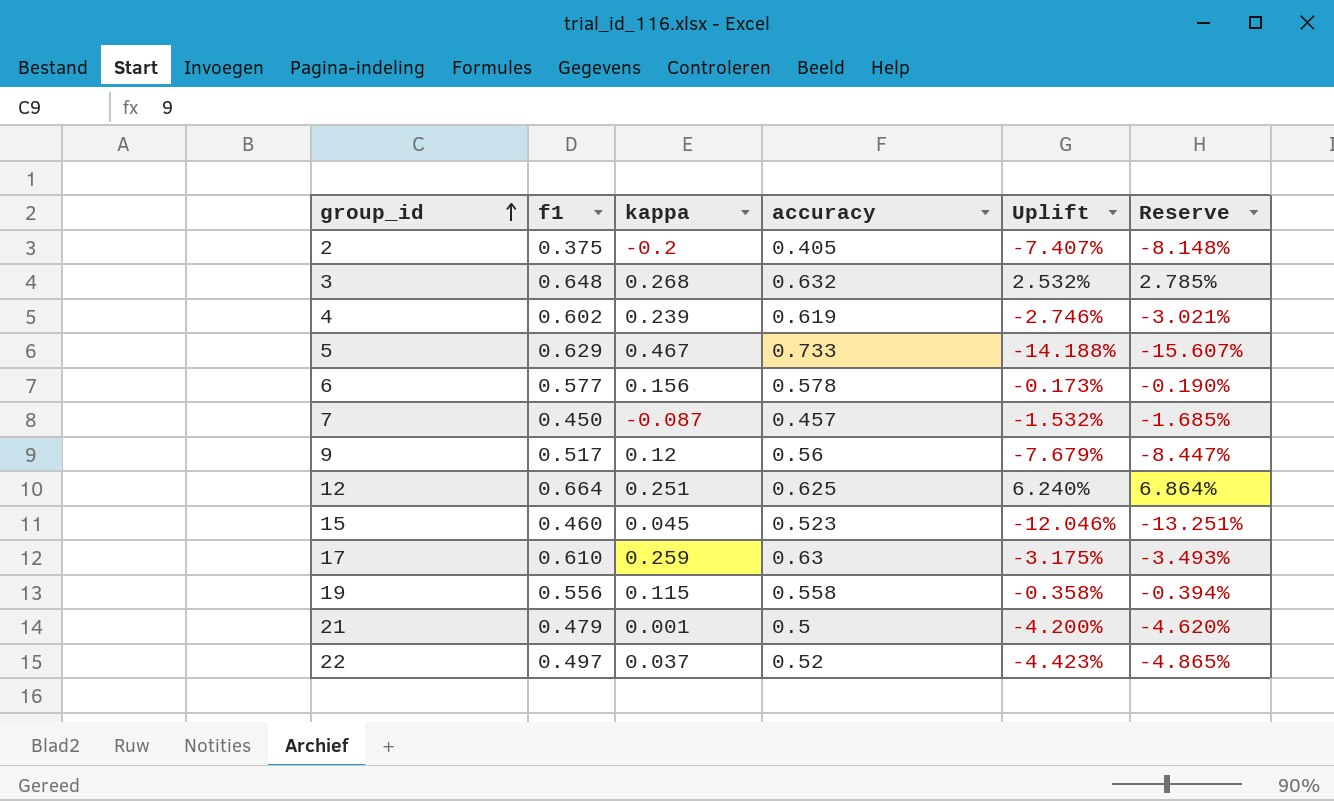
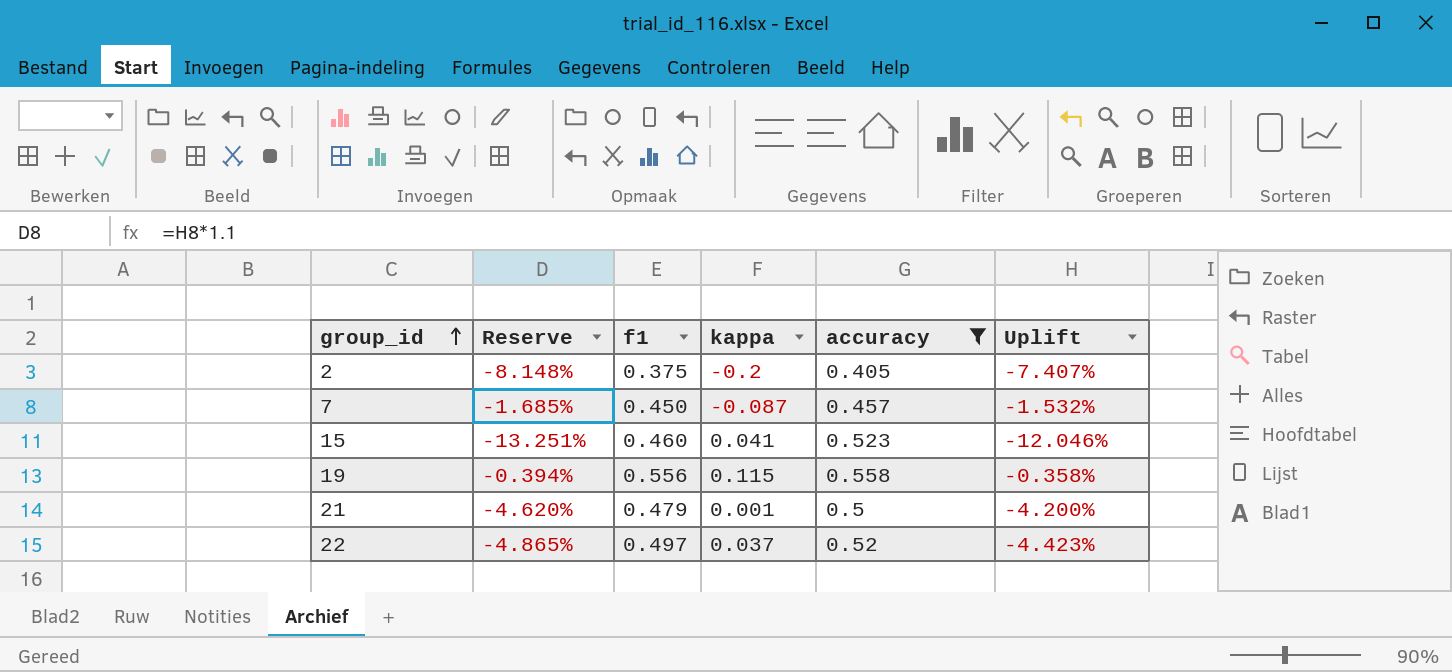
filter: none -> accuracy <= 0.558
column Reserve | position: 6 -> 2
15 | kappa: 0.045 -> 0.041

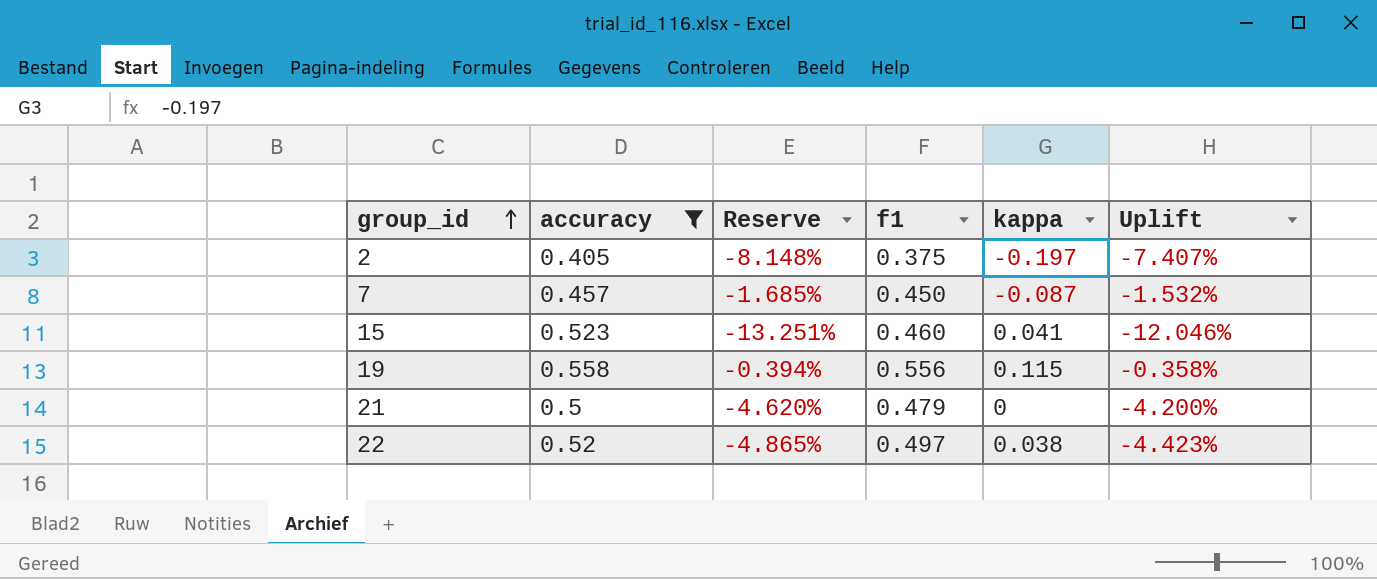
column accuracy | position: 5 -> 2
2 | kappa: -0.2 -> -0.197
21 | kappa: 0.001 -> 0
22 | kappa: 0.037 -> 0.038

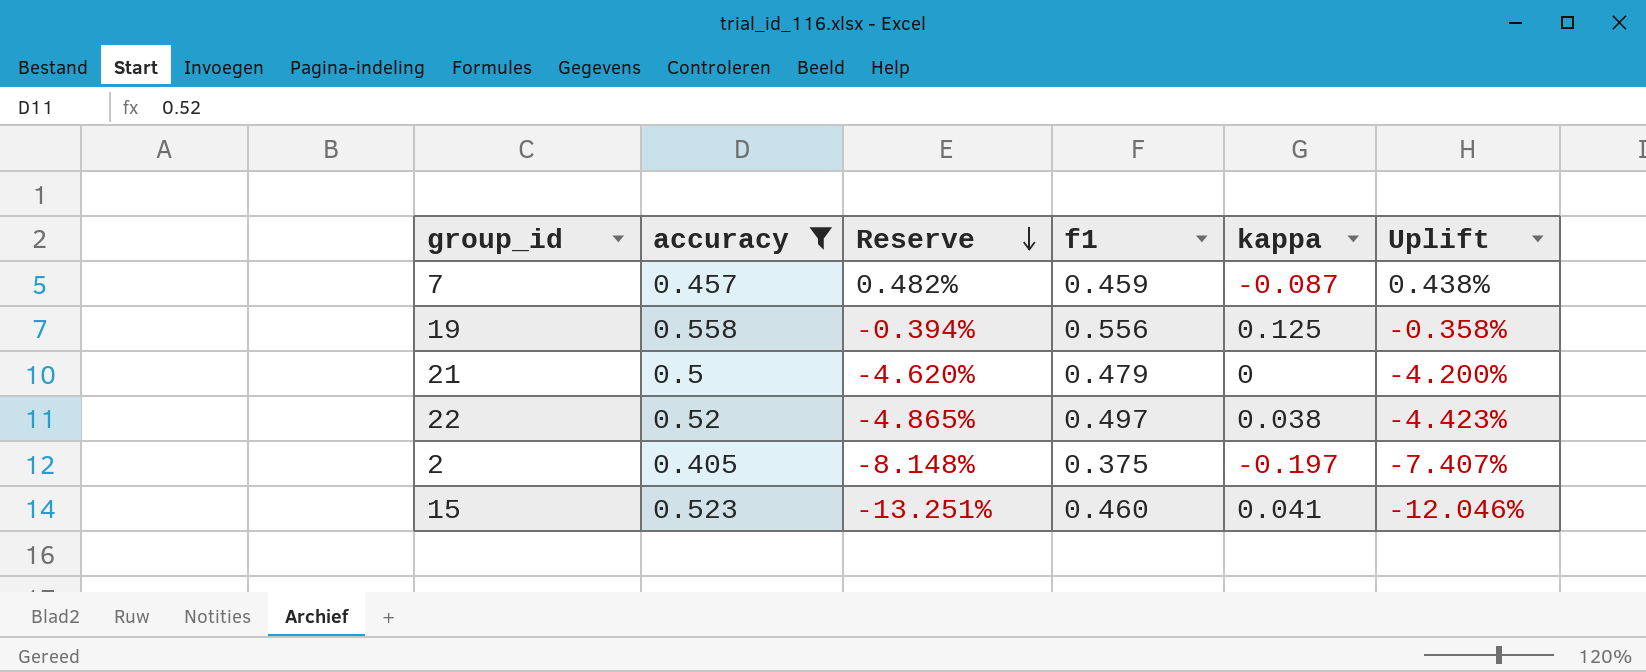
row order: group_id ascending -> Reserve descending
7 | Reserve: -1.685% -> 0.482%
7 | f1: 0.450 -> 0.459
7 | Uplift: -1.532% -> 0.438%
19 | kappa: 0.115 -> 0.125

